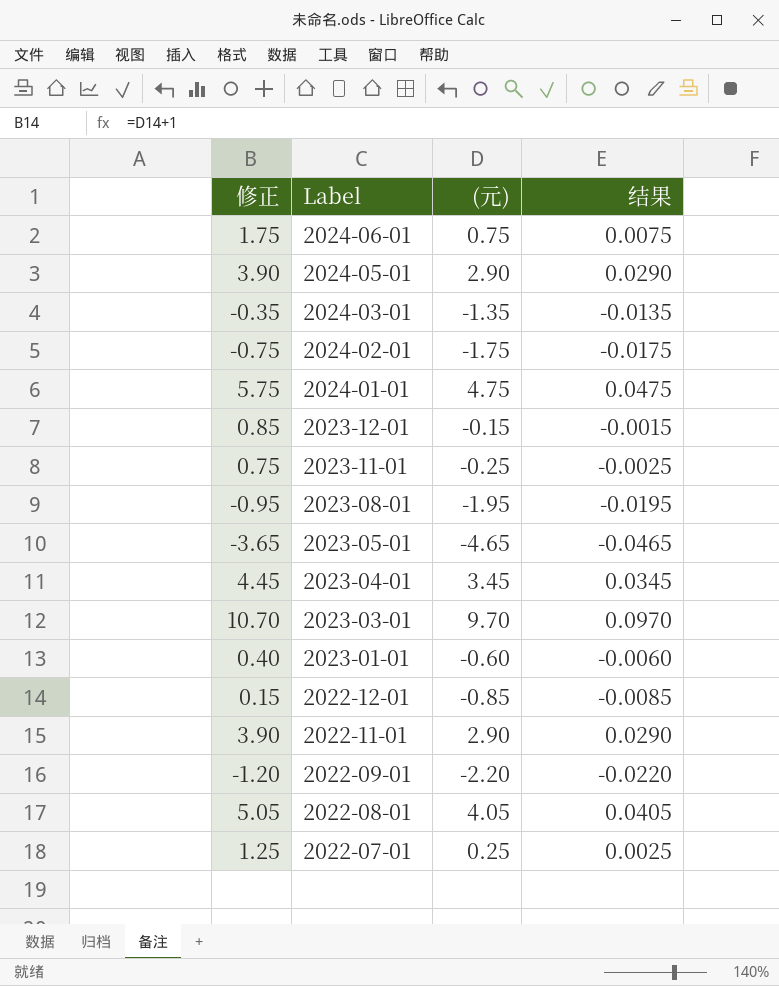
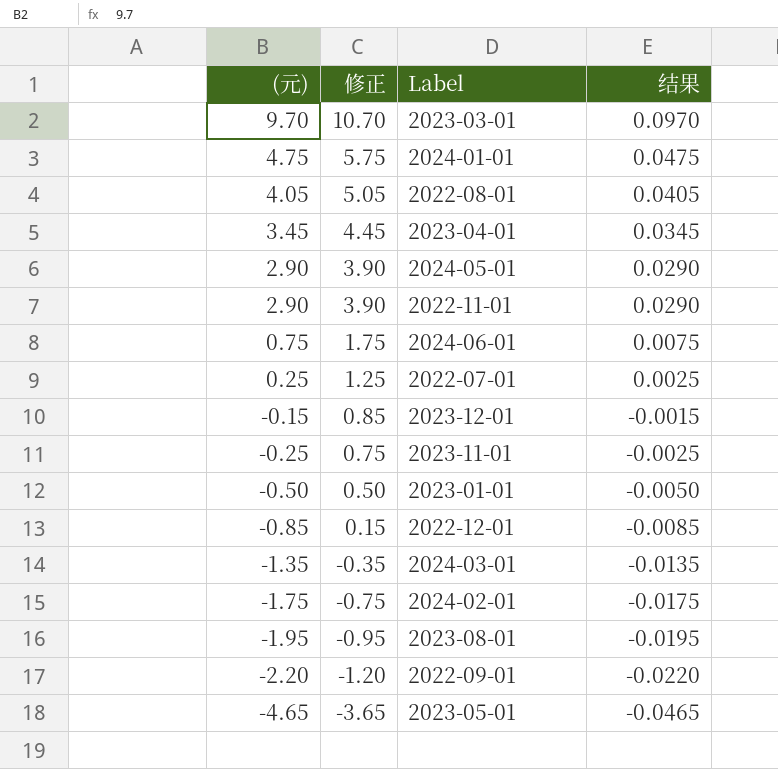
row order: Label descending -> (元) descending
column (元) | position: 3 -> 1
2023-01-01 | (元): -0.60 -> -0.50
2023-01-01 | 修正: 0.40 -> 0.50
2023-01-01 | 结果: -0.0060 -> -0.0050

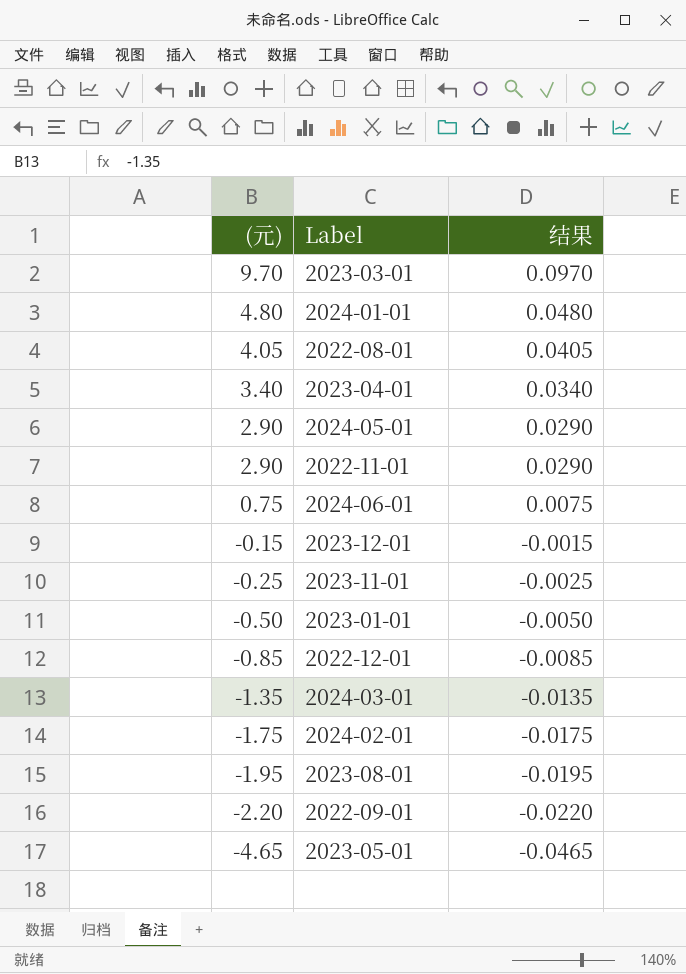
column 修正 | formula: [(元)] + 1 -> none
row 2022-07-01: 0.25 | 1.25 | 0.0025 -> none
2024-01-01 | (元): 4.75 -> 4.80
2024-01-01 | 结果: 0.0475 -> 0.0480
2023-04-01 | (元): 3.45 -> 3.40
2023-04-01 | 结果: 0.0345 -> 0.0340

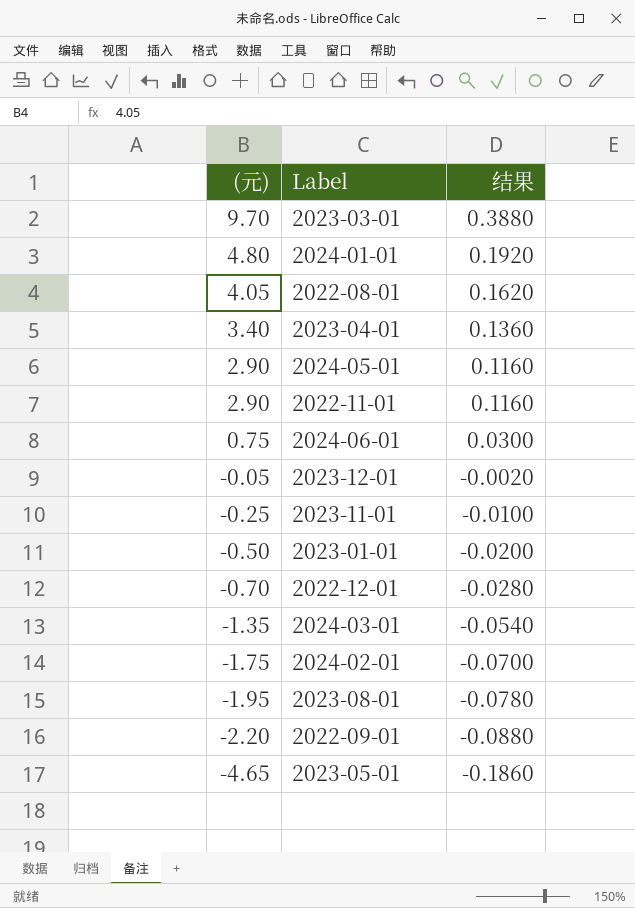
column 结果 | formula: [(元)] * 0.01 -> [(元)] * 0.04
2023-12-01 | (元): -0.15 -> -0.05
2022-12-01 | (元): -0.85 -> -0.70

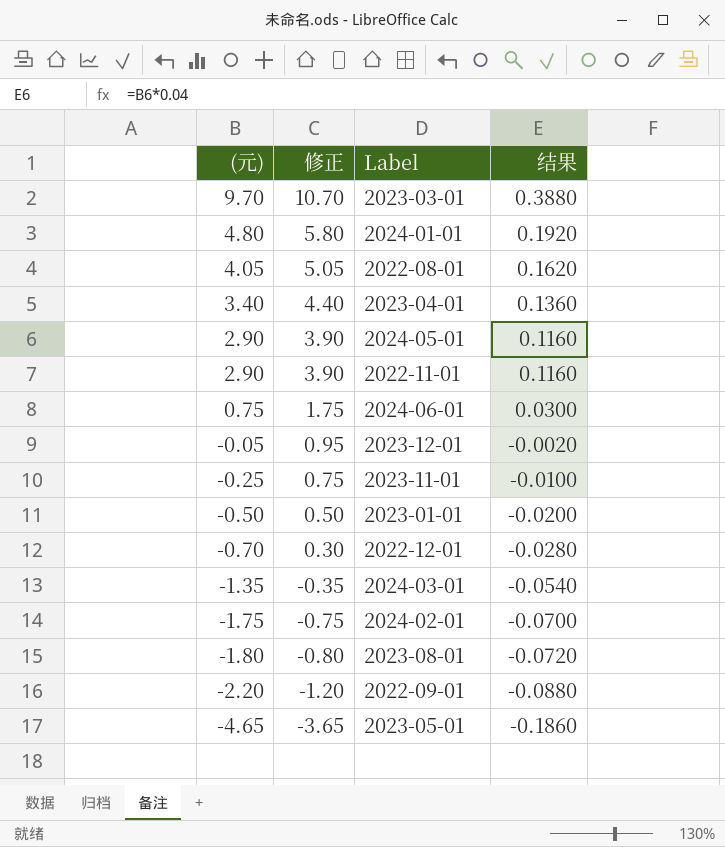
column 修正 | formula: none -> [(元)] + 1
2023-08-01 | (元): -1.95 -> -1.80
2023-08-01 | 结果: -0.0780 -> -0.0720

